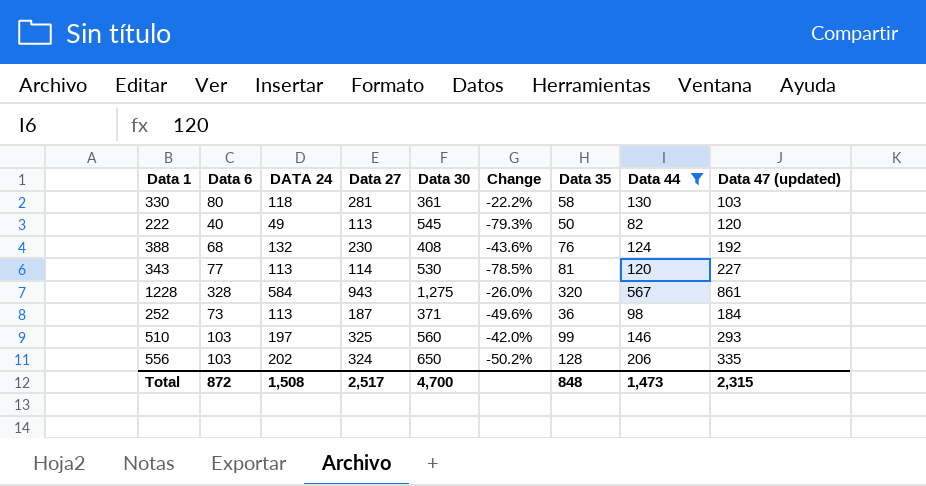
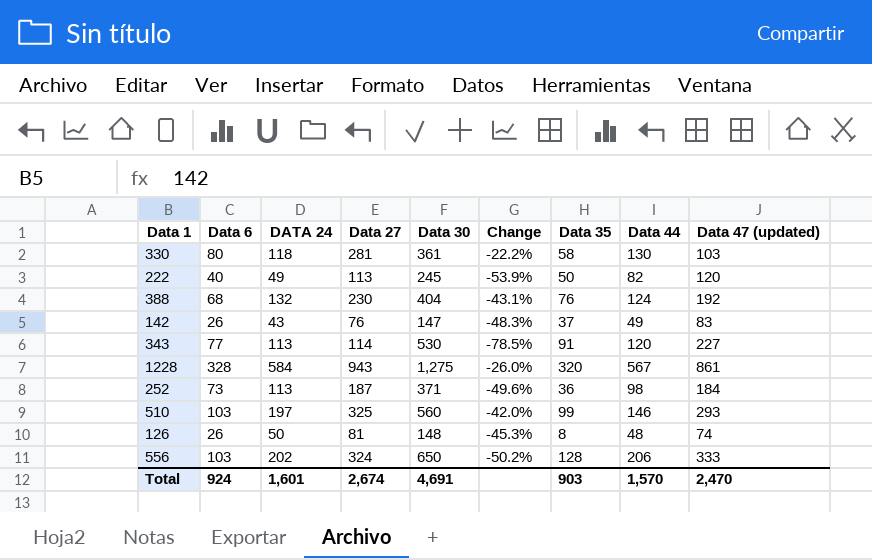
filter: Data 44 >= 82 -> none
222 | Data 30: 545 -> 245
222 | Change: -79.3% -> -53.9%
388 | Data 30: 408 -> 404
388 | Change: -43.6% -> -43.1%
343 | Data 35: 81 -> 91
556 | Data 47 (updated): 335 -> 333
Total | Data 6: 872 -> 924
Total | DATA 24: 1,508 -> 1,601
Total | Data 27: 2,517 -> 2,674
Total | Data 30: 4,700 -> 4,691
Total | Data 35: 848 -> 903
Total | Data 44: 1,473 -> 1,570
Total | Data 47 (updated): 2,315 -> 2,470

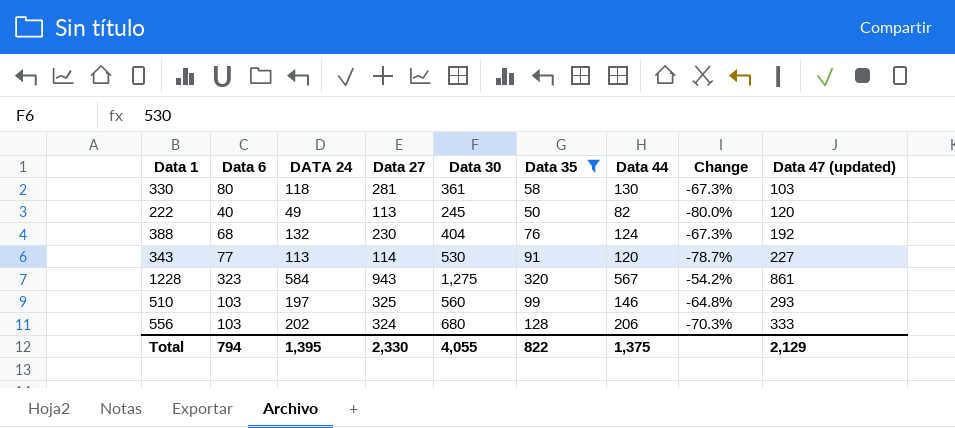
filter: none -> Data 35 >= 50
column Change | formula: ([Data 27] - [Data 30]) / [Data 30] -> ([DATA 24] - [Data 30]) / [Data 30]
column Change | position: 6 -> 8
1228 | Data 6: 328 -> 323
556 | Data 30: 650 -> 680
Total | Data 6: 924 -> 794
Total | DATA 24: 1,601 -> 1,395
Total | Data 27: 2,674 -> 2,330
Total | Data 30: 4,691 -> 4,055
Total | Data 35: 903 -> 822
Total | Data 44: 1,570 -> 1,375
Total | Data 47 (updated): 2,470 -> 2,129

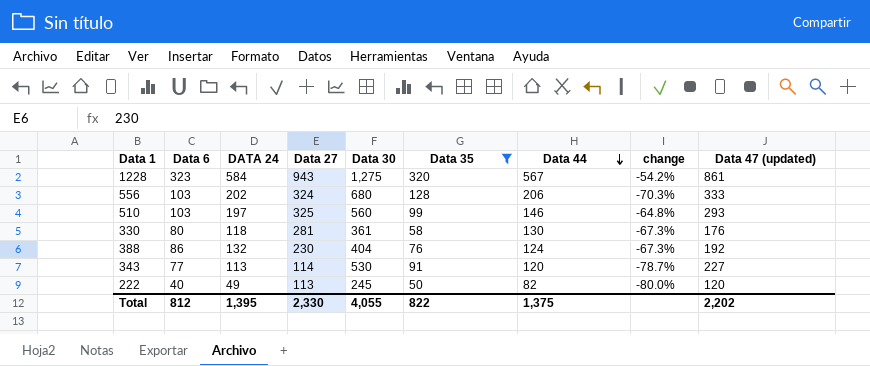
row order: none -> Data 44 descending
column name: Change -> change
330 | Data 47 (updated): 103 -> 176
388 | Data 6: 68 -> 86
Total | Data 6: 794 -> 812
Total | Data 47 (updated): 2,129 -> 2,202

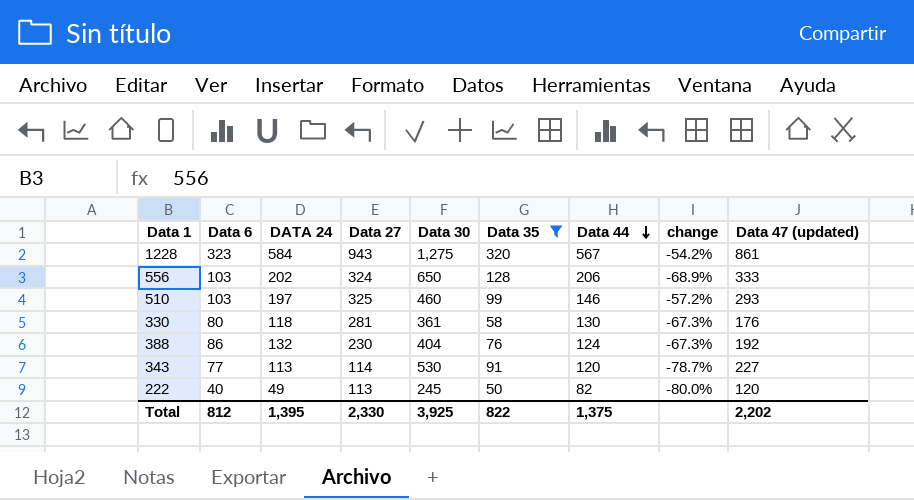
556 | Data 30: 680 -> 650
556 | change: -70.3% -> -68.9%
510 | Data 30: 560 -> 460
510 | change: -64.8% -> -57.2%
Total | Data 30: 4,055 -> 3,925

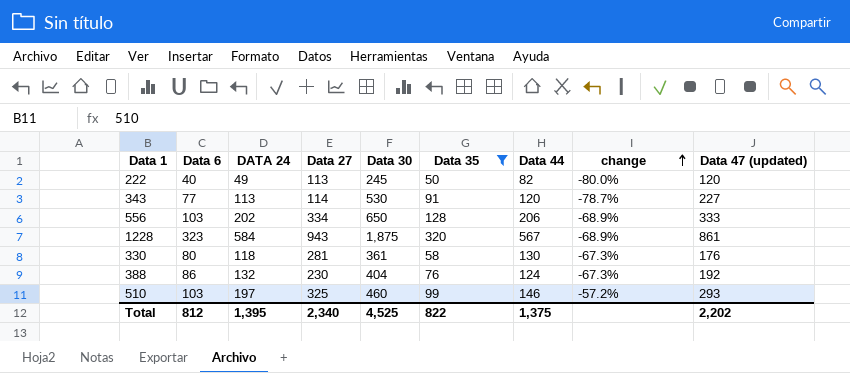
row order: Data 44 descending -> change ascending
556 | Data 27: 324 -> 334
1228 | Data 30: 1,275 -> 1,875
1228 | change: -54.2% -> -68.9%
Total | Data 27: 2,330 -> 2,340
Total | Data 30: 3,925 -> 4,525

